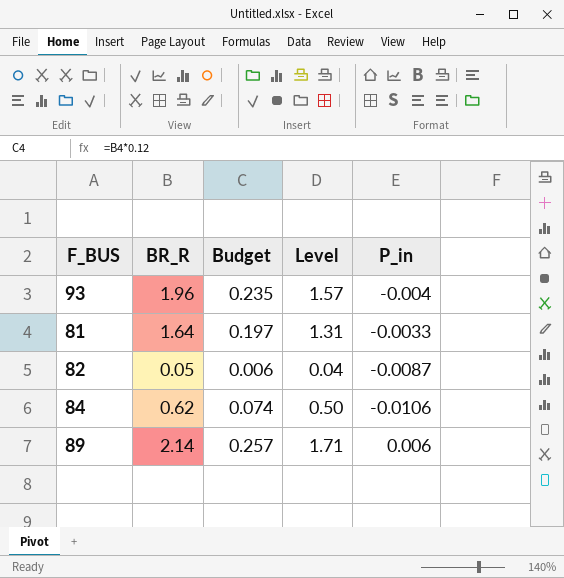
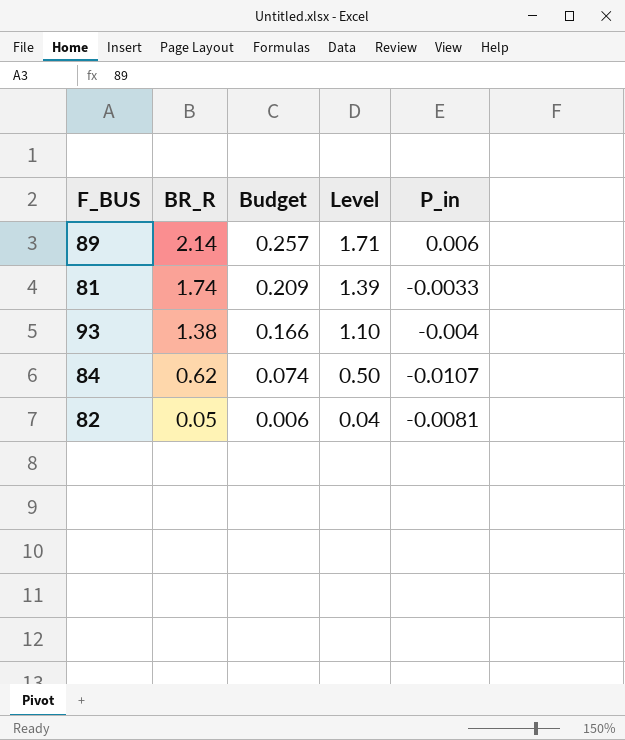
row order: none -> BR_R descending
81 | BR_R: 1.64 -> 1.74
81 | Budget: 0.197 -> 0.209
81 | Level: 1.31 -> 1.39
93 | BR_R: 1.96 -> 1.38
93 | Budget: 0.235 -> 0.166
93 | Level: 1.57 -> 1.10
84 | P_in: -0.0106 -> -0.0107
82 | P_in: -0.0087 -> -0.0081

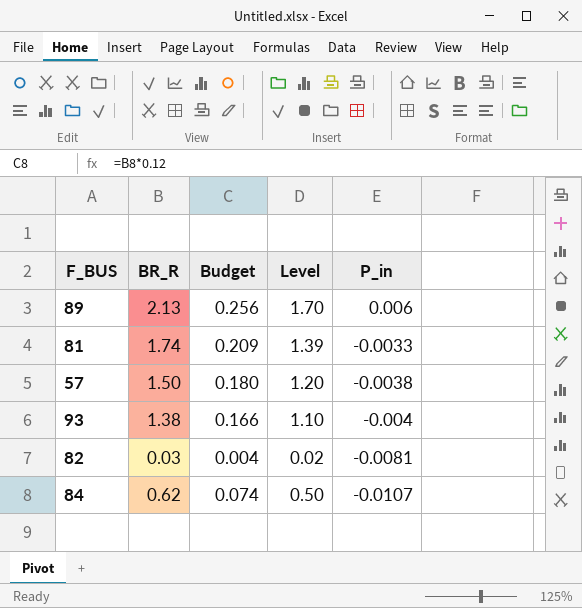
row order: BR_R descending -> P_in descending
89 | BR_R: 2.14 -> 2.13
89 | Budget: 0.257 -> 0.256
89 | Level: 1.71 -> 1.70
row 57: none -> 1.50 | 0.180 | 1.20 | -0.0038
82 | BR_R: 0.05 -> 0.03
82 | Budget: 0.006 -> 0.004
82 | Level: 0.04 -> 0.02

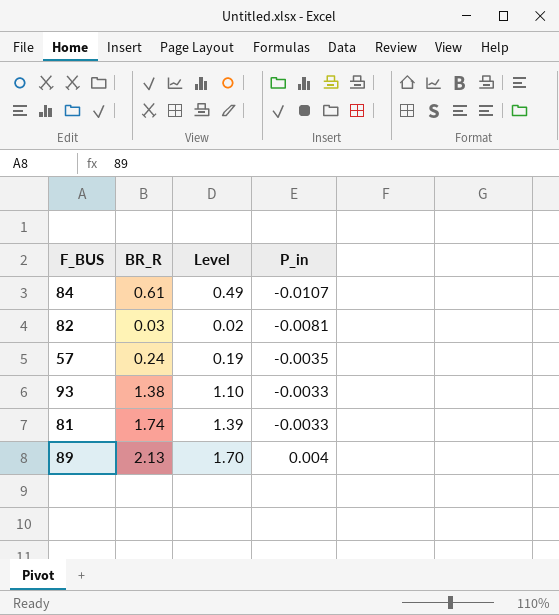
row order: P_in descending -> P_in ascending
column Budget | formula: [BR_R] * 0.12 -> none
84 | BR_R: 0.62 -> 0.61
84 | Level: 0.50 -> 0.49
57 | BR_R: 1.50 -> 0.24
57 | Level: 1.20 -> 0.19
57 | P_in: -0.0038 -> -0.0035
93 | P_in: -0.004 -> -0.0033
89 | P_in: 0.006 -> 0.004

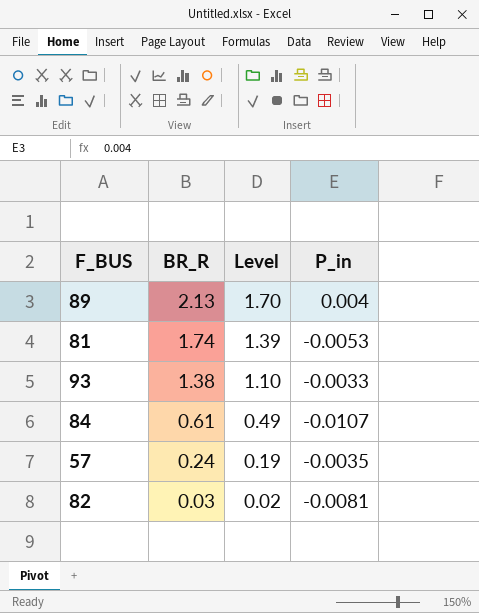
row order: P_in ascending -> BR_R descending
81 | P_in: -0.0033 -> -0.0053

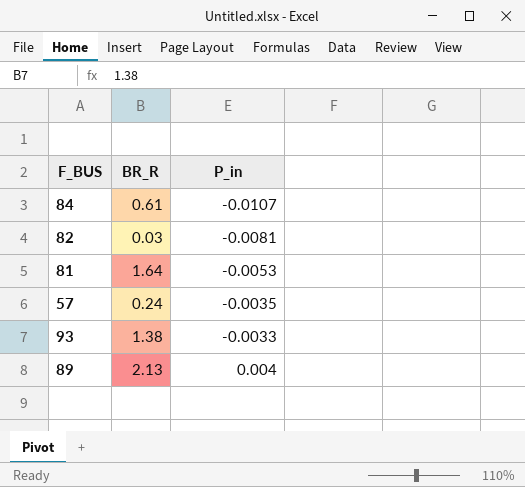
row order: BR_R descending -> P_in ascending
column Level | formula: [BR_R] * 0.8 -> none
81 | BR_R: 1.74 -> 1.64

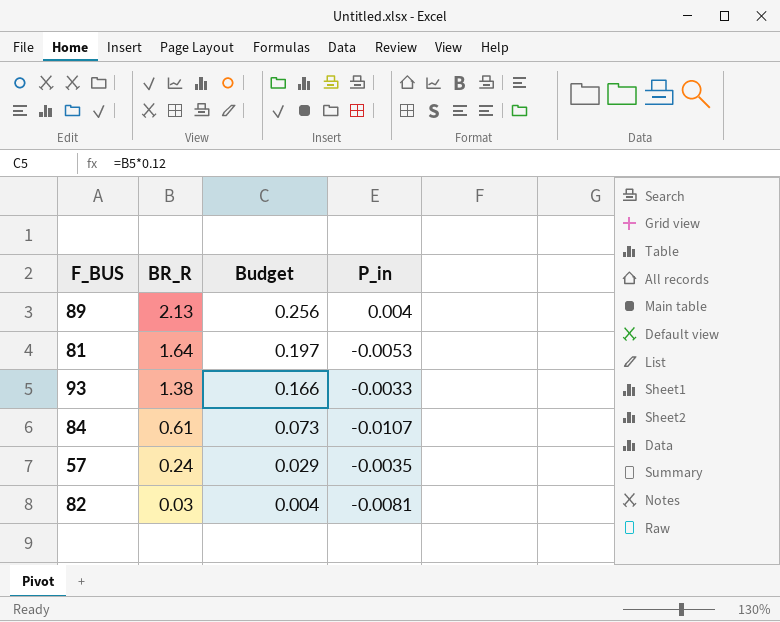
row order: P_in ascending -> BR_R descending
column Budget | formula: none -> [BR_R] * 0.12

